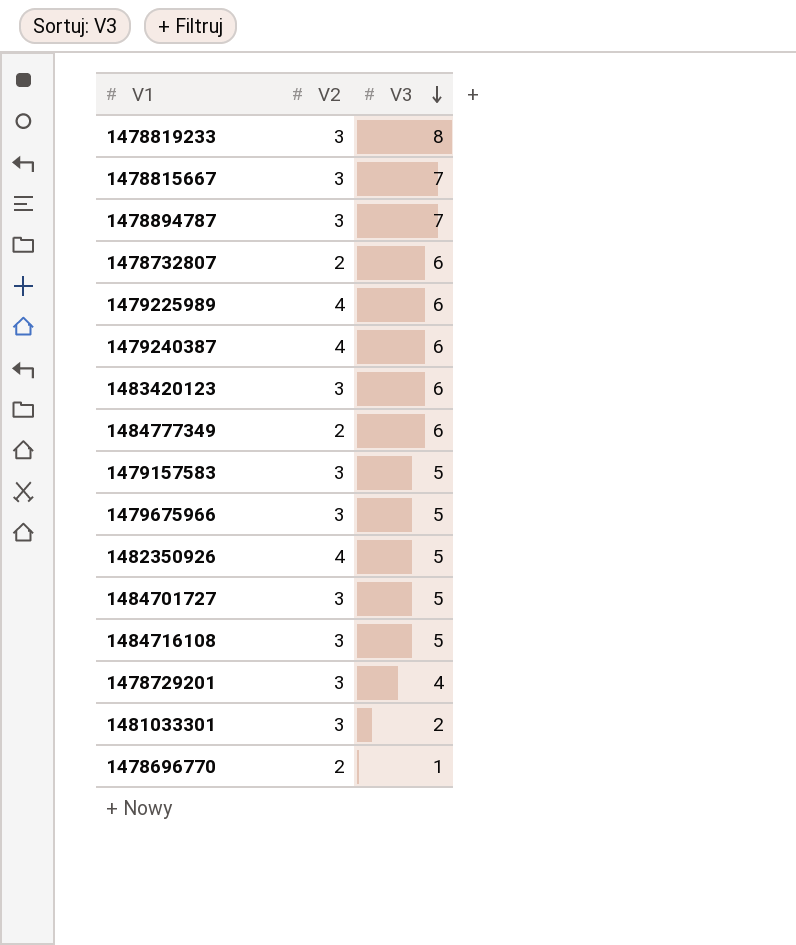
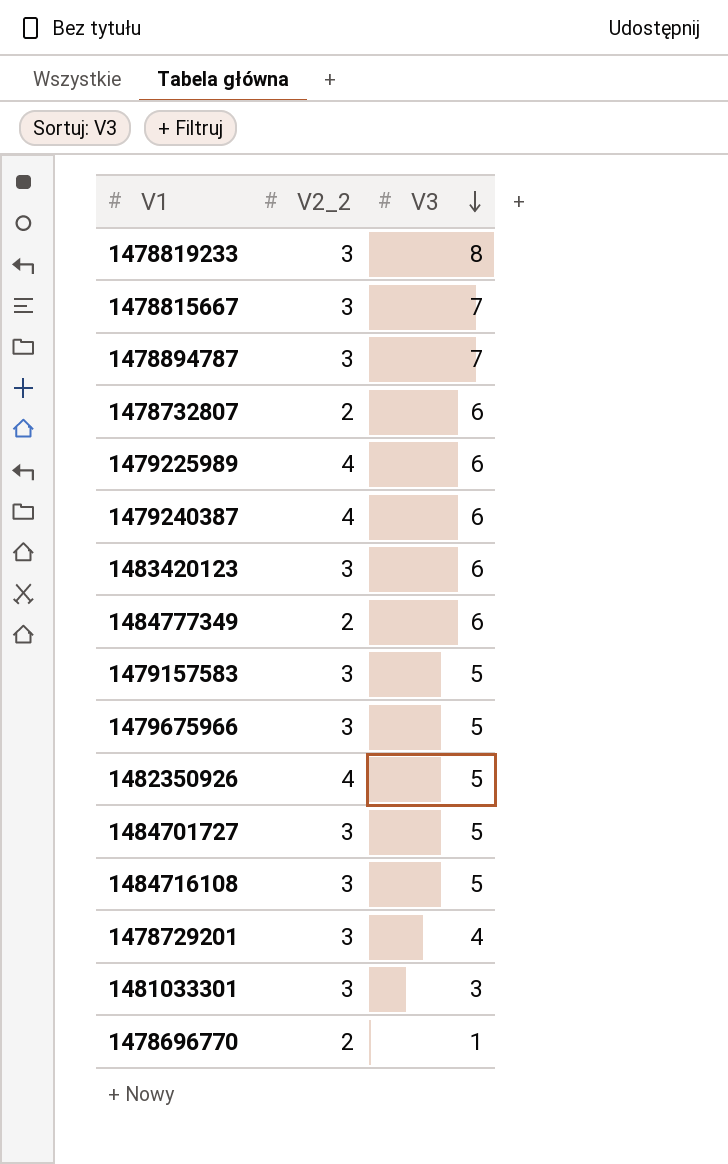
column name: V2 -> V2_2
1481033301 | V3: 2 -> 3

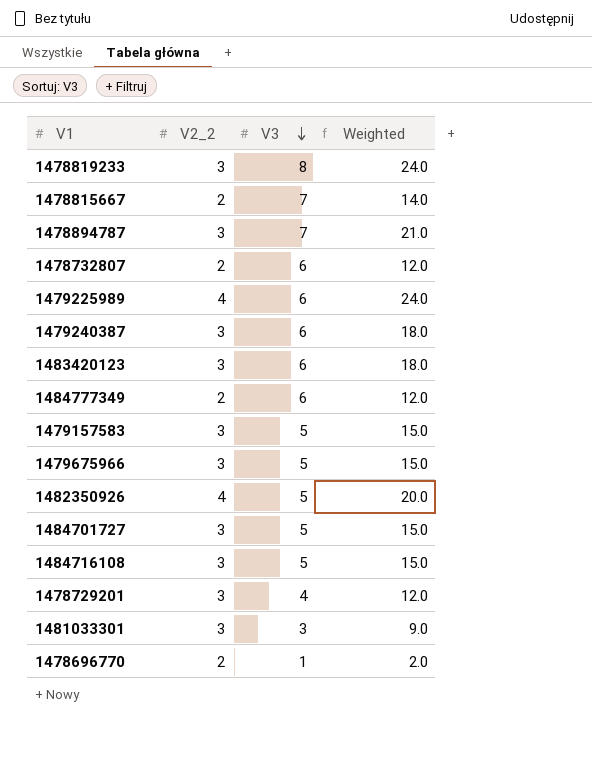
column Weighted | formula: none -> [V2_2] * [V3]
1478815667 | V2_2: 3 -> 2
1479240387 | V2_2: 4 -> 3

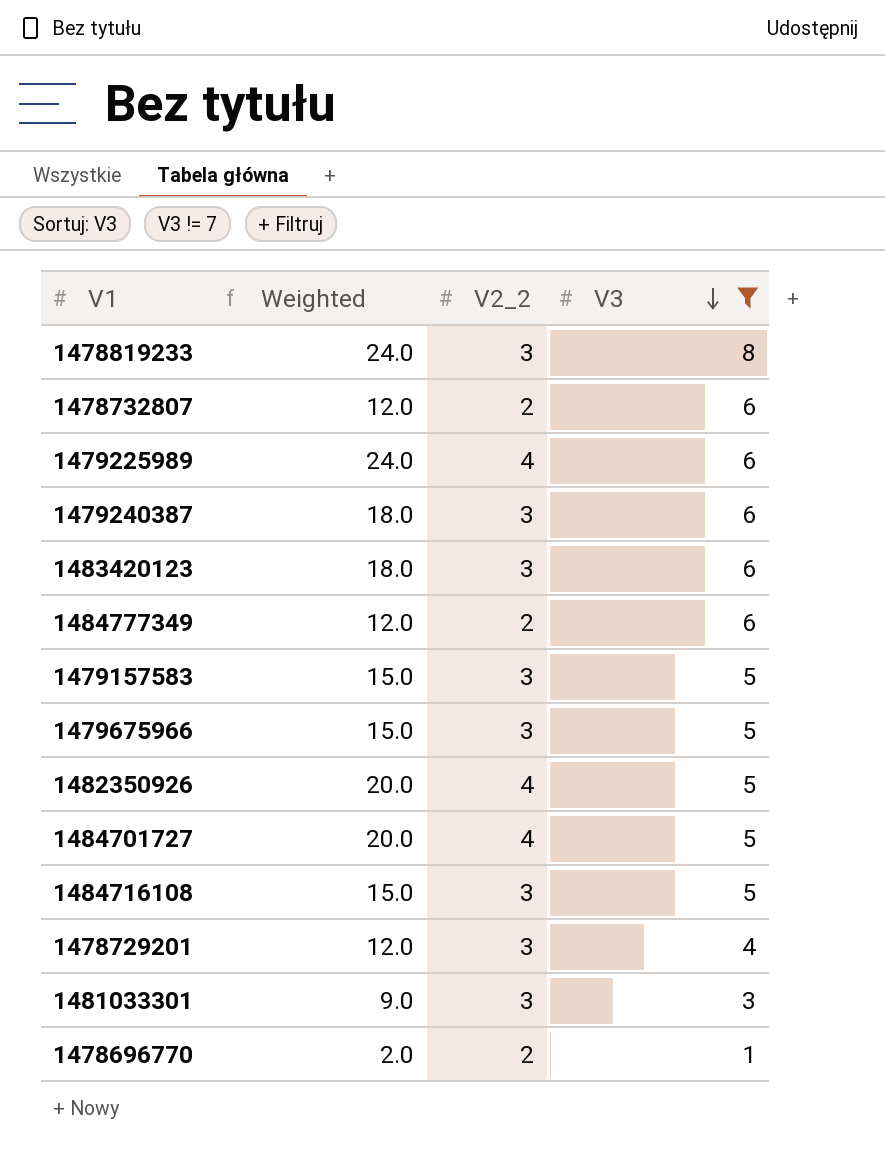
filter: none -> V3 != 7
column Weighted | position: 4 -> 2
1484701727 | Weighted: 15.0 -> 20.0
1484701727 | V2_2: 3 -> 4

